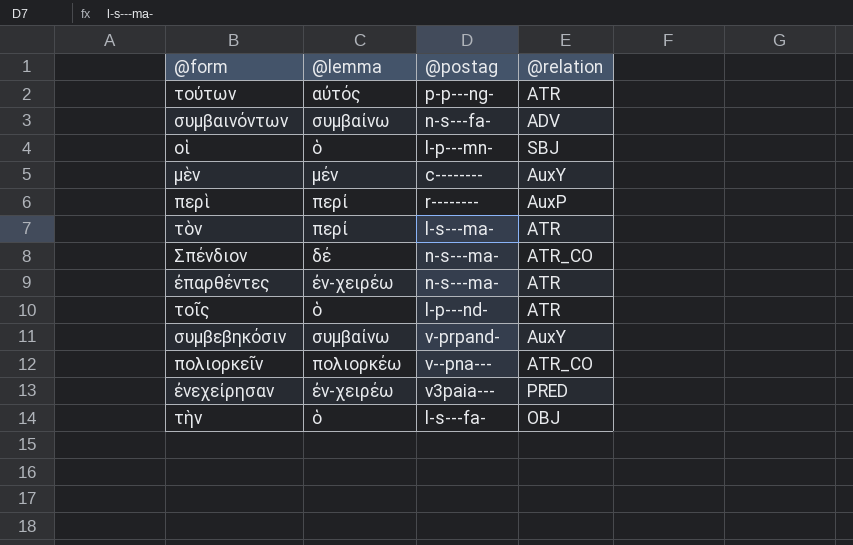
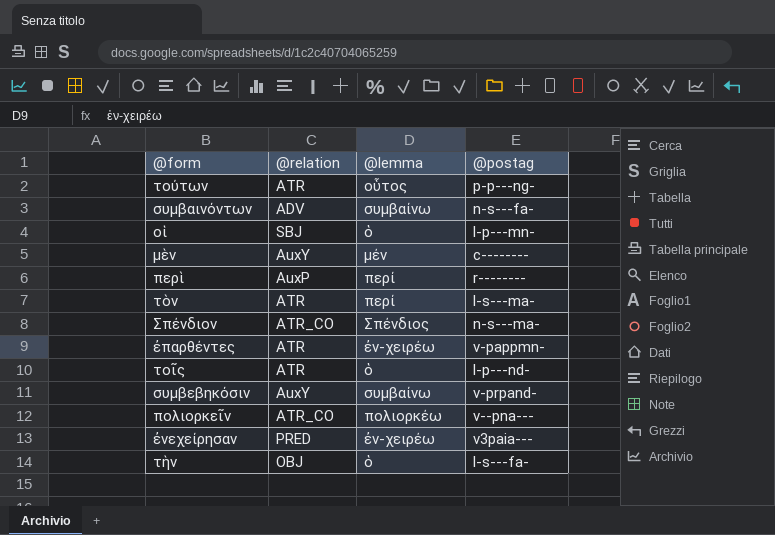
column @relation | position: 4 -> 2
τούτων | @lemma: αὐτός -> οὗτος
Σπένδιον | @lemma: δέ -> Σπένδιος
ἐπαρθέντες | @postag: n-s---ma- -> v-pappmn-

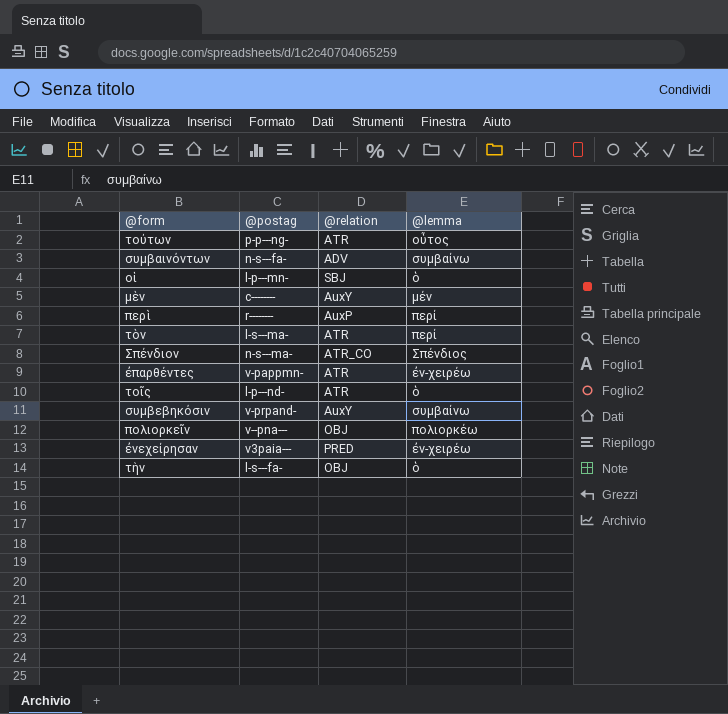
column @postag | position: 4 -> 2
πολιορκεῖν | @relation: ATR_CO -> OBJ

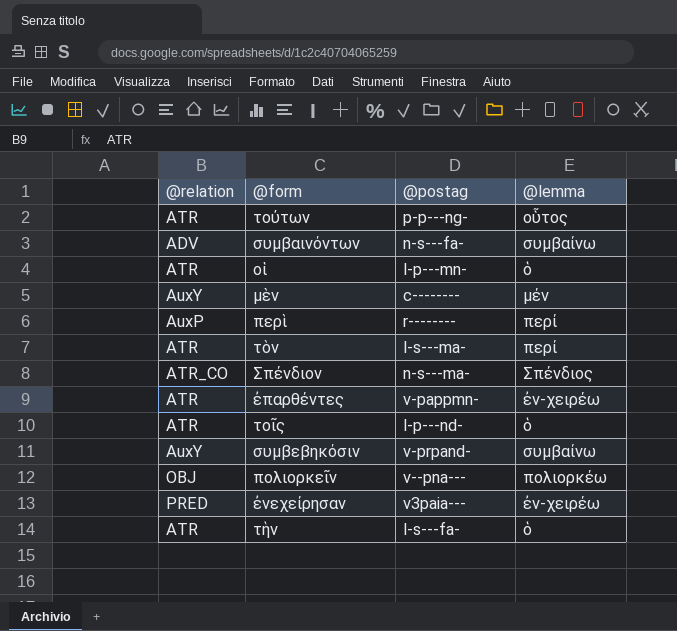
column @relation | position: 3 -> 1
οἱ | @relation: SBJ -> ATR
τὴν | @relation: OBJ -> ATR

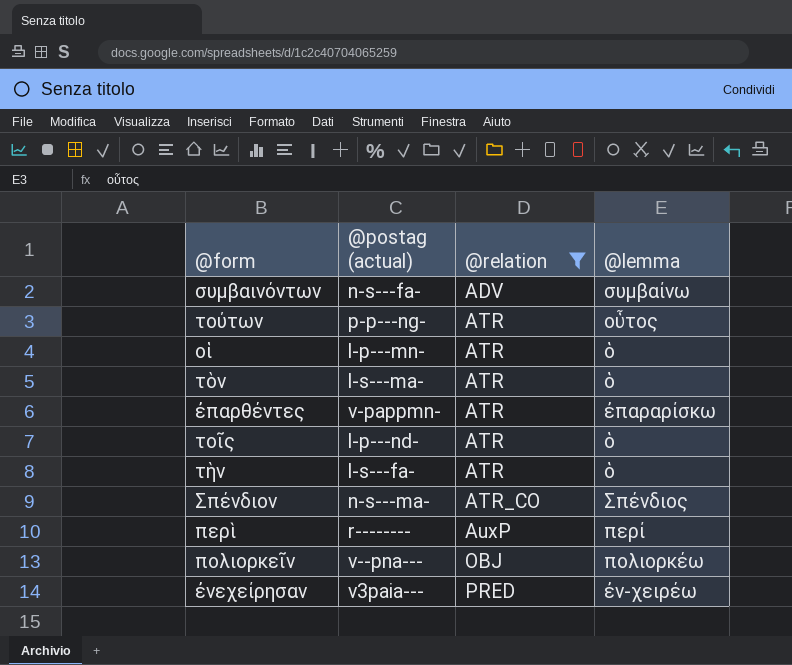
filter: none -> @relation != AuxY
row order: none -> @relation ascending
column name: @postag -> @postag (actual)
column @relation | position: 1 -> 3
τὸν | @lemma: περί -> ὁ
ἐπαρθέντες | @lemma: ἐν-χειρέω -> ἐπαραρίσκω

